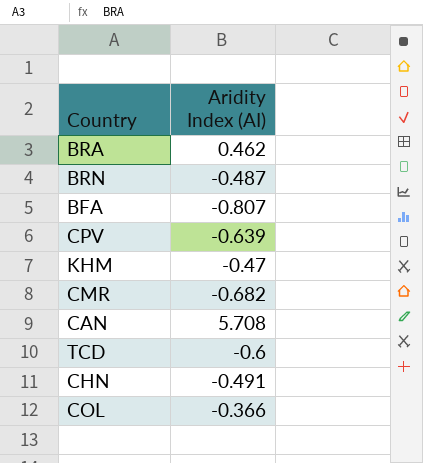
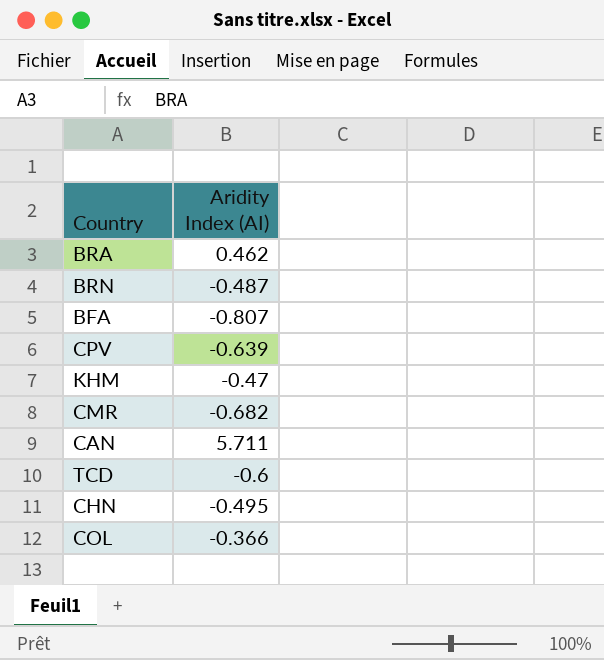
CAN | Aridity Index (AI): 5.708 -> 5.711
CHN | Aridity Index (AI): -0.491 -> -0.495

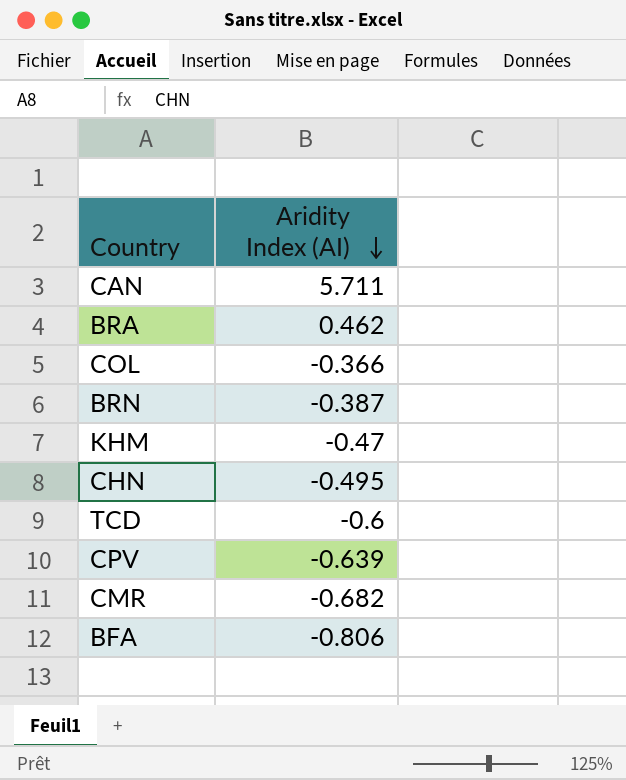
row order: none -> Aridity Index (AI) descending
BRN | Aridity Index (AI): -0.487 -> -0.387
BFA | Aridity Index (AI): -0.807 -> -0.806

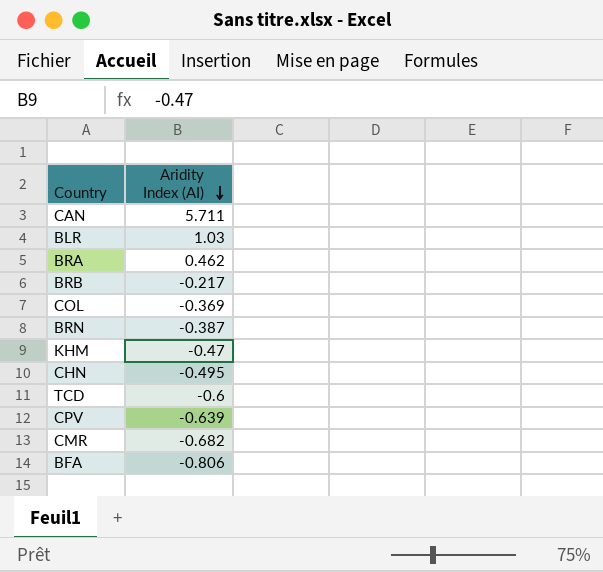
row BLR: none -> 1.03
row BRB: none -> -0.217
COL | Aridity Index (AI): -0.366 -> -0.369

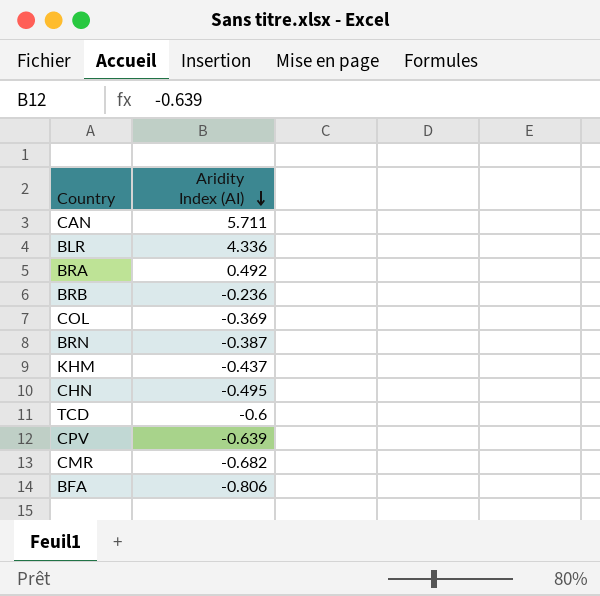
BLR | Aridity Index (AI): 1.03 -> 4.336
BRA | Aridity Index (AI): 0.462 -> 0.492
BRB | Aridity Index (AI): -0.217 -> -0.236
KHM | Aridity Index (AI): -0.47 -> -0.437

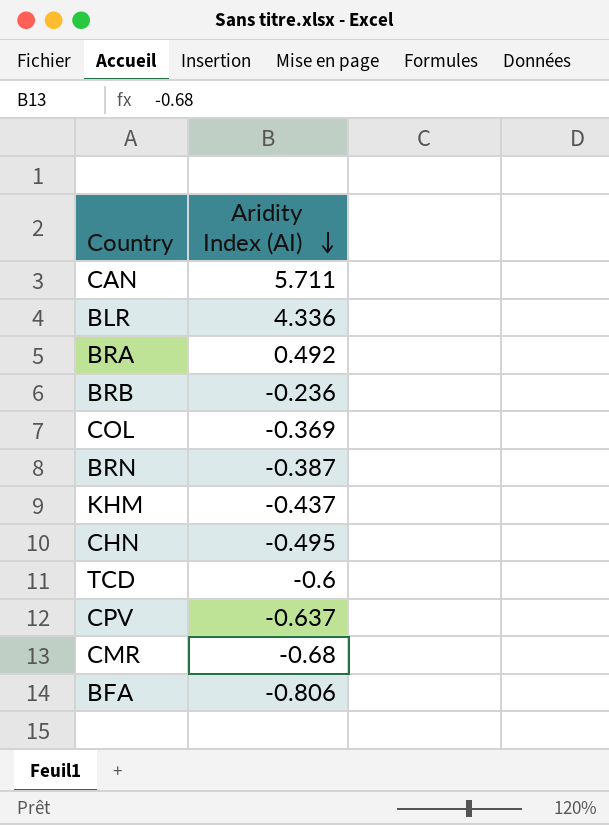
CPV | Aridity Index (AI): -0.639 -> -0.637
CMR | Aridity Index (AI): -0.682 -> -0.68

